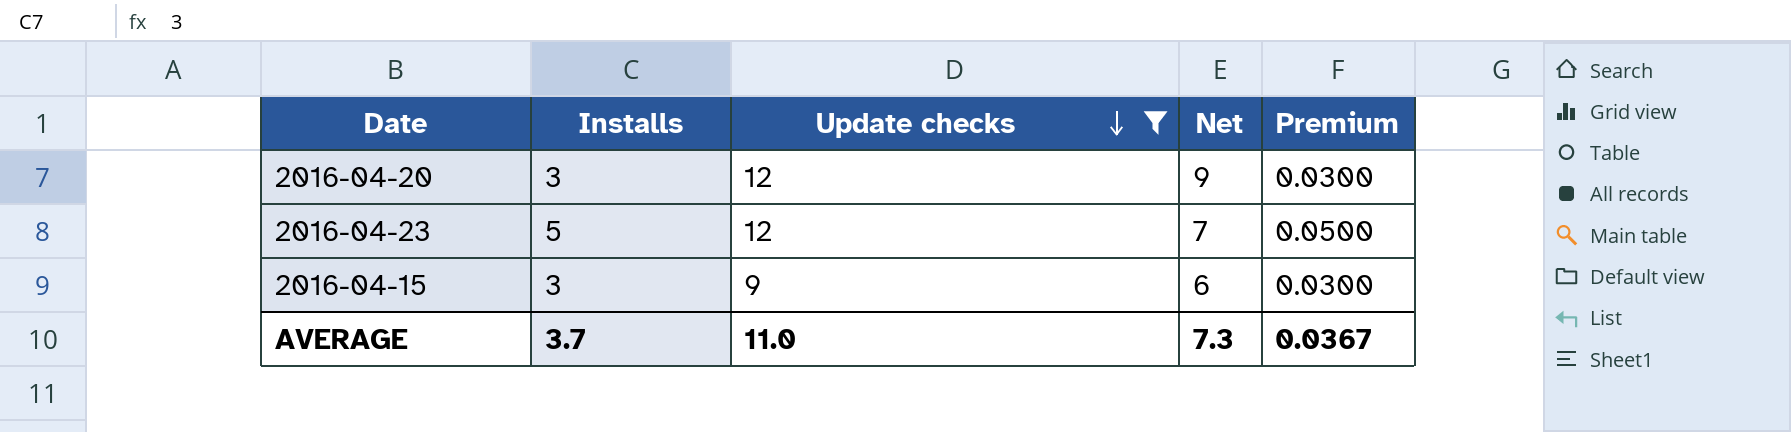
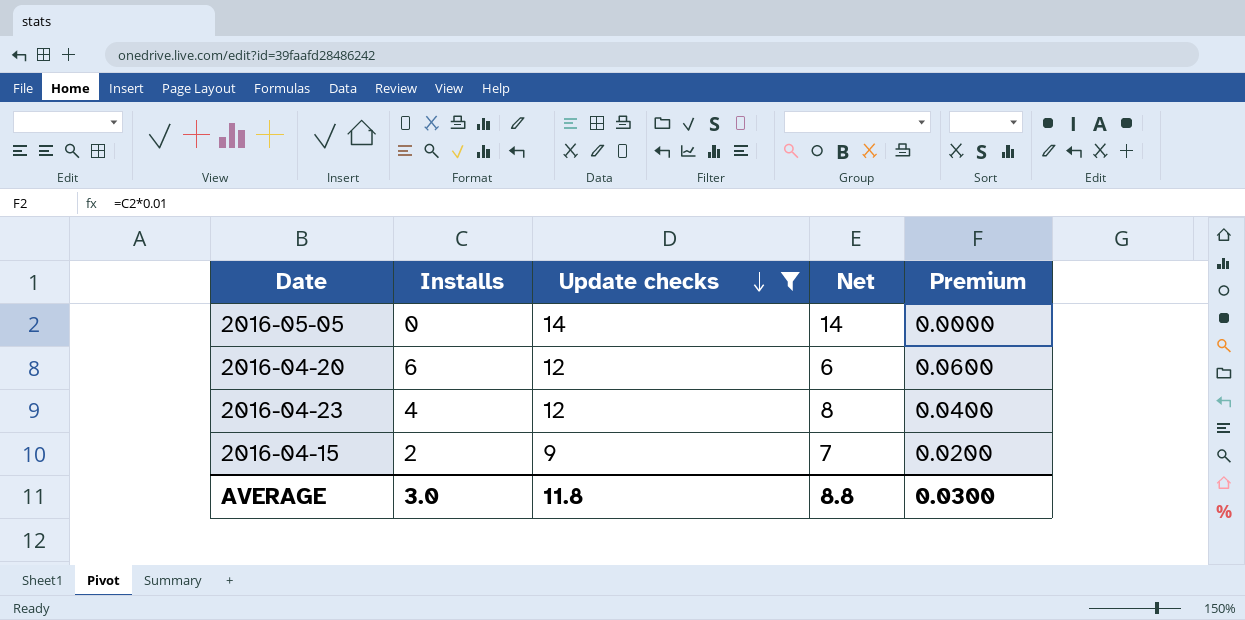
row 2016-05-05: none -> 0 | 14 | 14 | 0.0000
2016-04-20 | Installs: 3 -> 6
2016-04-20 | Net: 9 -> 6
2016-04-20 | Premium: 0.0300 -> 0.0600
2016-04-23 | Installs: 5 -> 4
2016-04-23 | Net: 7 -> 8
2016-04-23 | Premium: 0.0500 -> 0.0400
2016-04-15 | Installs: 3 -> 2
2016-04-15 | Net: 6 -> 7
2016-04-15 | Premium: 0.0300 -> 0.0200
AVERAGE | Installs: 3.7 -> 3.0
AVERAGE | Update checks: 11.0 -> 11.8
AVERAGE | Net: 7.3 -> 8.8
AVERAGE | Premium: 0.0367 -> 0.0300

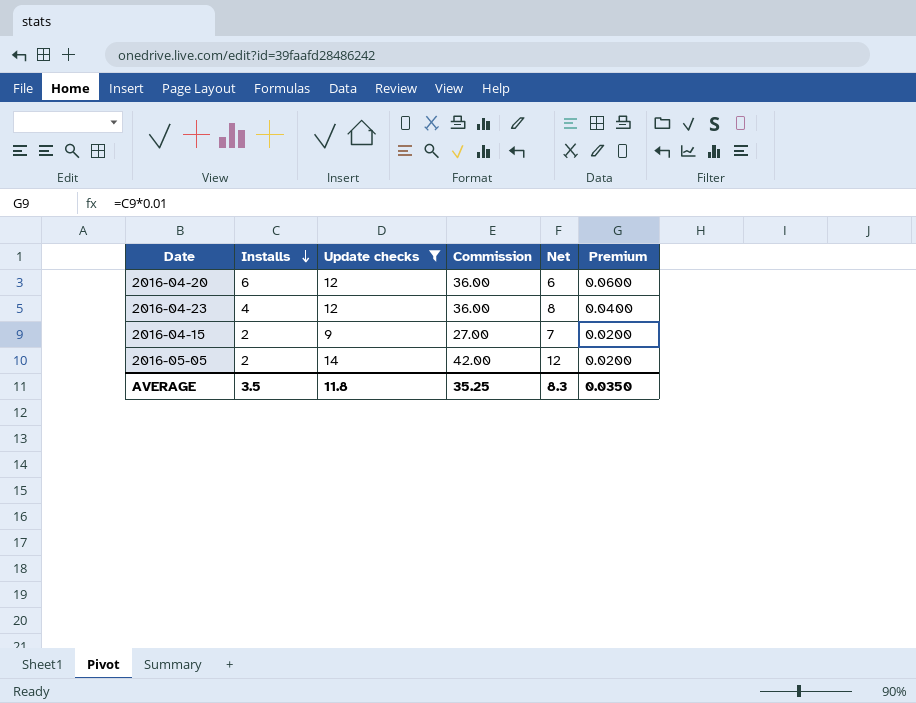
row order: Update checks descending -> Installs descending
column Commission | formula: none -> [Update checks] * 3
2016-05-05 | Installs: 0 -> 2
2016-05-05 | Net: 14 -> 12
2016-05-05 | Premium: 0.0000 -> 0.0200
AVERAGE | Installs: 3.0 -> 3.5
AVERAGE | Net: 8.8 -> 8.3
AVERAGE | Premium: 0.0300 -> 0.0350

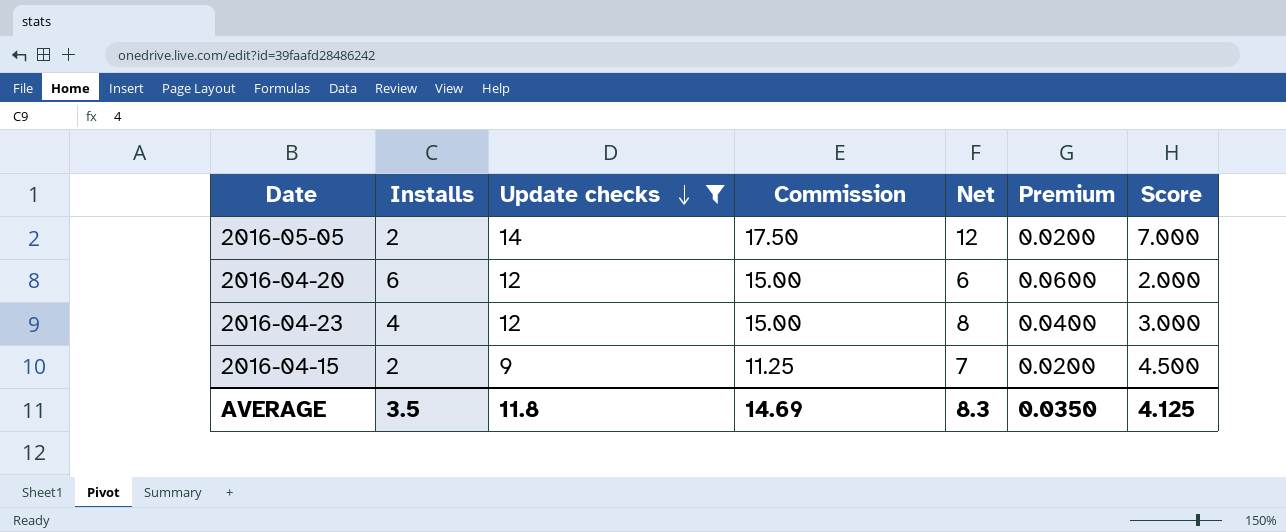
row order: Installs descending -> Update checks descending
column Commission | formula: [Update checks] * 3 -> [Update checks] * 1.25
column Score | formula: none -> [Update checks] / [Installs]
AVERAGE | Commission: 35.25 -> 14.69

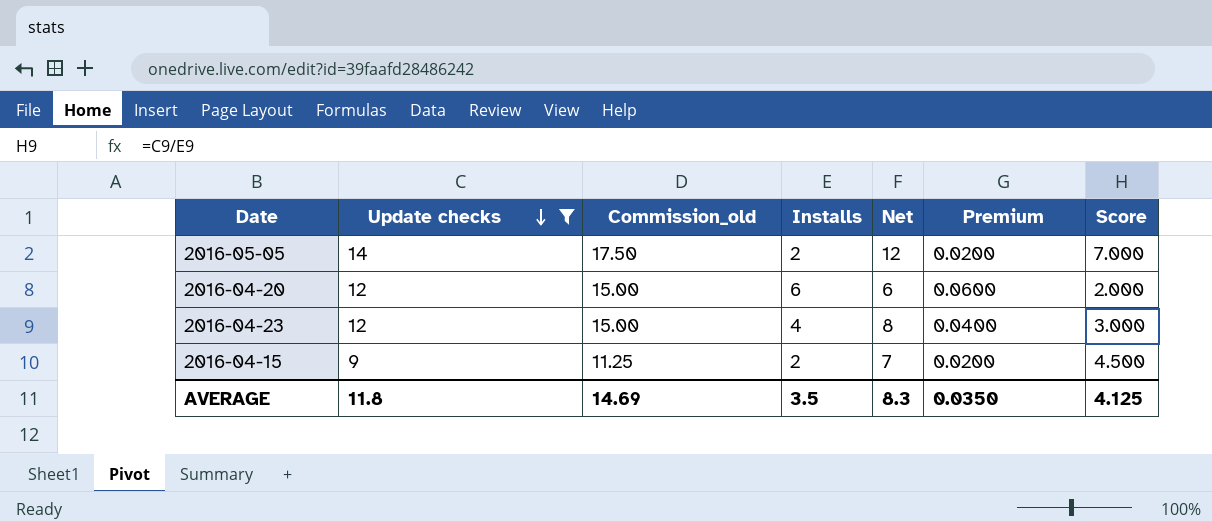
column name: Commission -> Commission_old
column Installs | position: 2 -> 4

